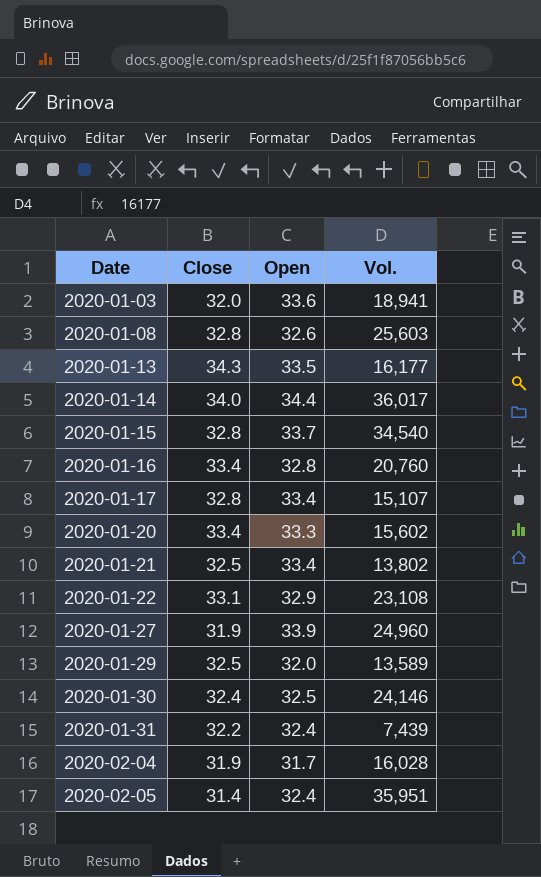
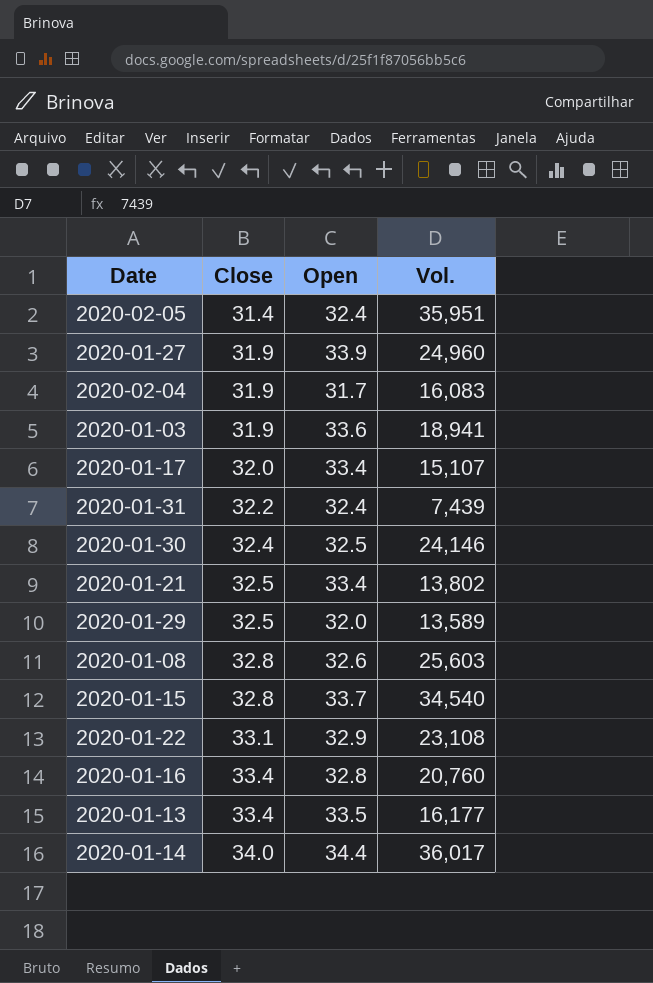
row order: Date ascending -> Close ascending
row 2020-01-20: 33.4 | 33.3 | 15,602 -> none
2020-02-04 | Vol.: 16,028 -> 16,083
2020-01-03 | Close: 32.0 -> 31.9
2020-01-17 | Close: 32.8 -> 32.0
2020-01-13 | Close: 34.3 -> 33.4

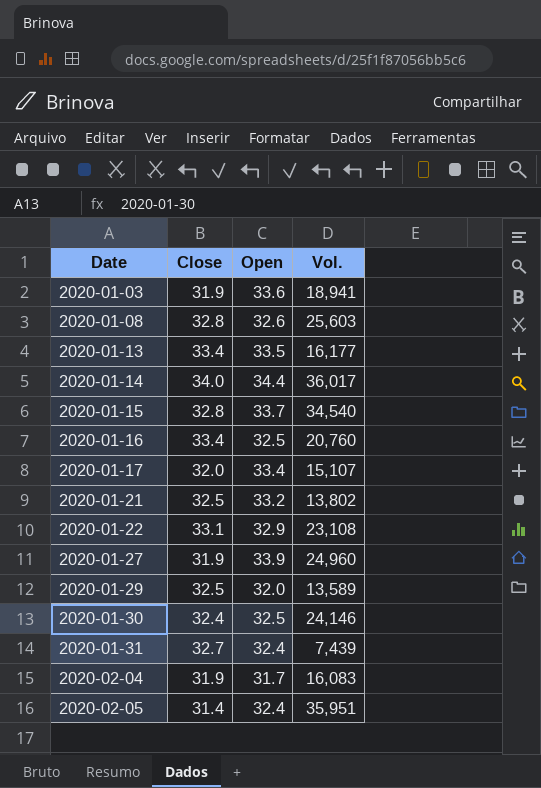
row order: Close ascending -> Date ascending
2020-01-16 | Open: 32.8 -> 32.5
2020-01-21 | Open: 33.4 -> 33.2
2020-01-31 | Close: 32.2 -> 32.7

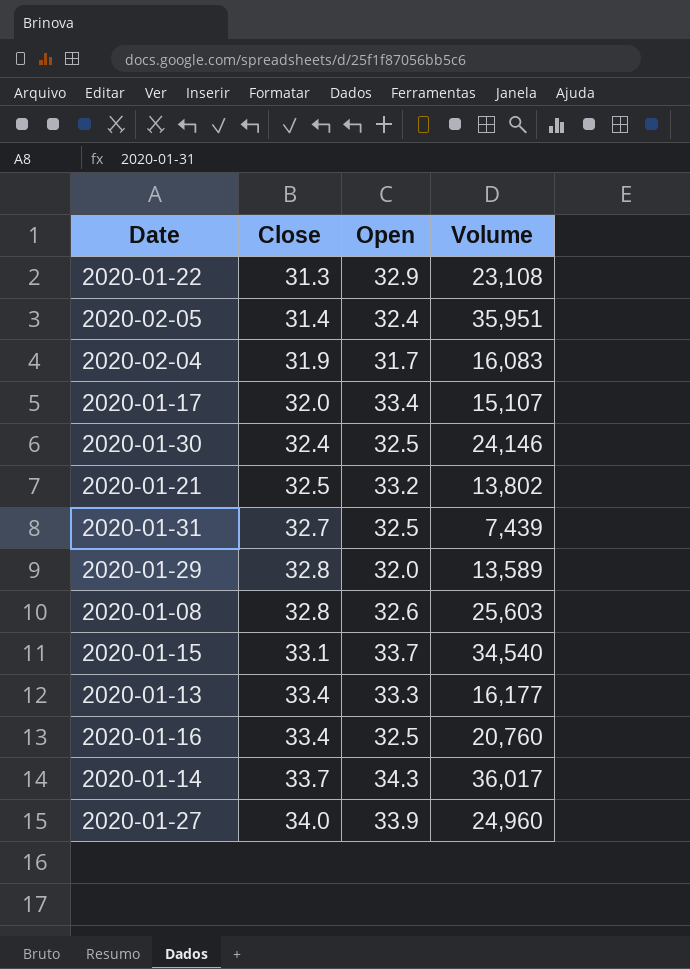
row order: Date ascending -> Close ascending
column name: Vol. -> Volume
row 2020-01-03: 31.9 | 33.6 | 18,941 -> none
2020-01-22 | Close: 33.1 -> 31.3
2020-01-31 | Open: 32.4 -> 32.5
2020-01-29 | Close: 32.5 -> 32.8
2020-01-15 | Close: 32.8 -> 33.1
2020-01-13 | Open: 33.5 -> 33.3
2020-01-14 | Close: 34.0 -> 33.7
2020-01-14 | Open: 34.4 -> 34.3
2020-01-27 | Close: 31.9 -> 34.0

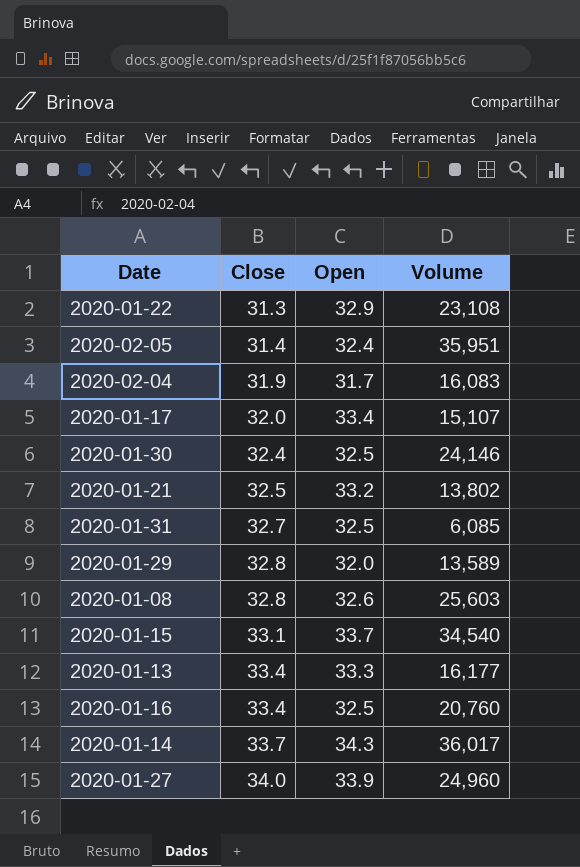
2020-01-31 | Volume: 7,439 -> 6,085

